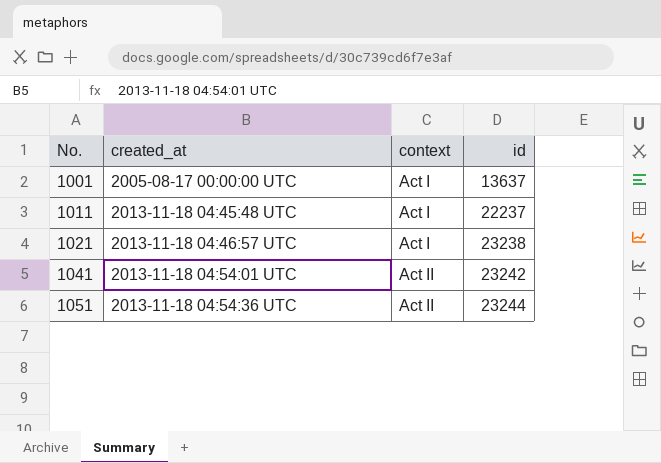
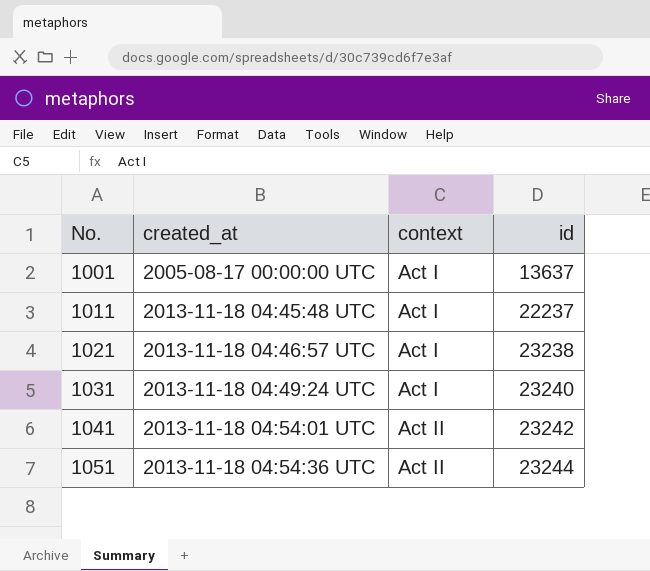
row 1031: none -> 2013-11-18 04:49:24 UTC | Act I | 23240

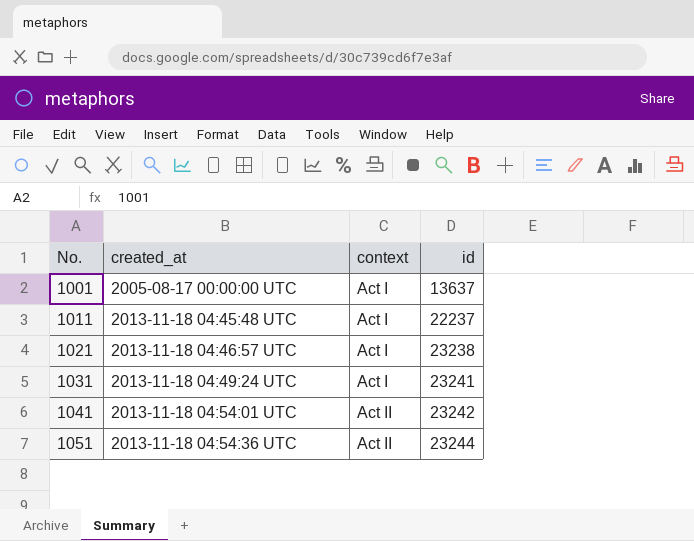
1031 | id: 23240 -> 23241

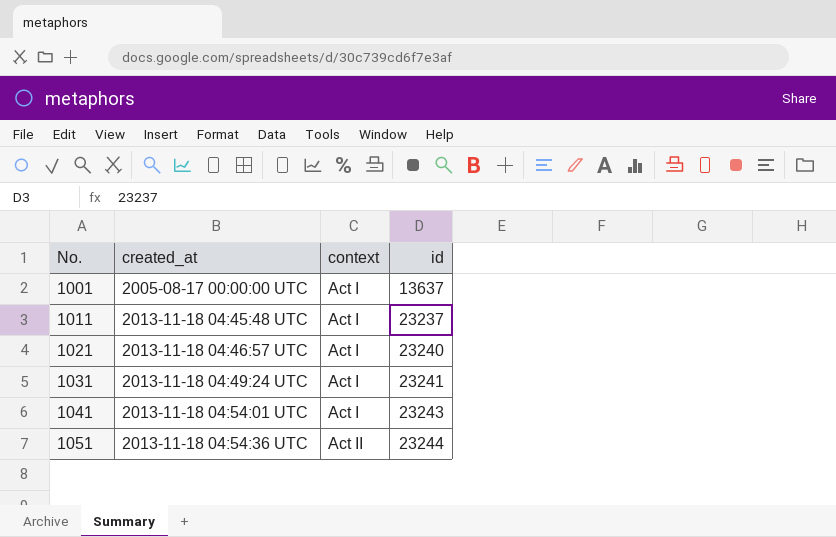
1011 | id: 22237 -> 23237
1021 | id: 23238 -> 23240
1041 | context: Act II -> Act I
1041 | id: 23242 -> 23243

